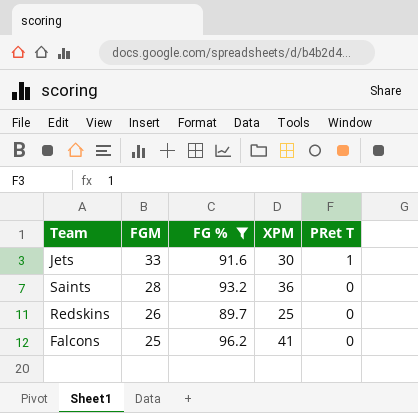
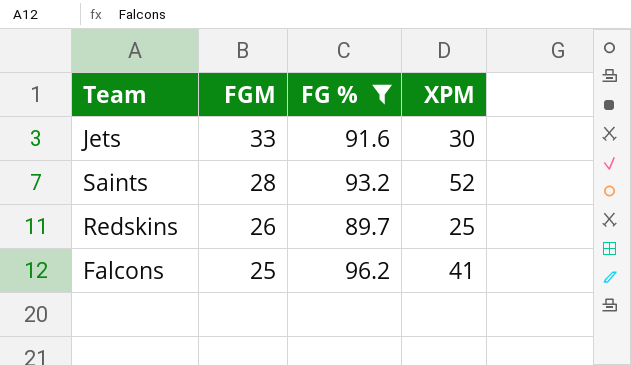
column PRet T | position: 5 -> none
Saints | XPM: 36 -> 52

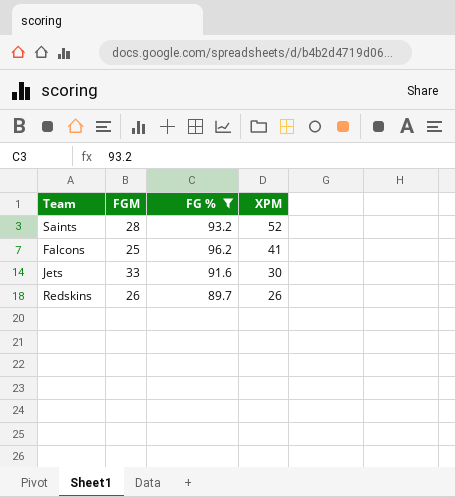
row order: FGM descending -> XPM descending
Redskins | XPM: 25 -> 26

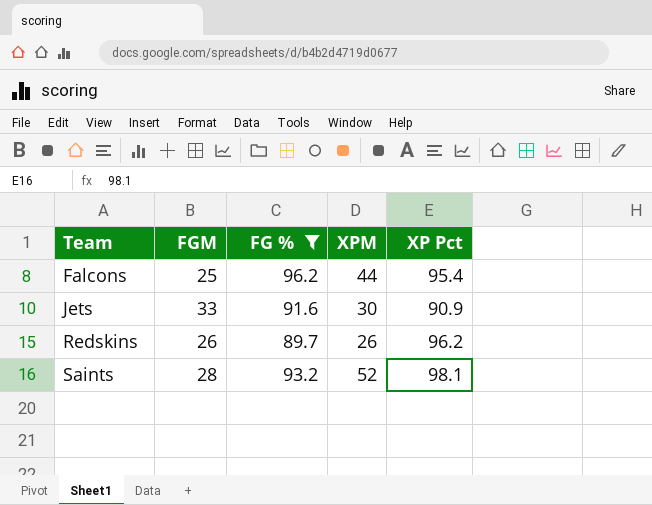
row order: XPM descending -> Team ascending
column XP Pct | position: none -> 5
Falcons | XPM: 41 -> 44

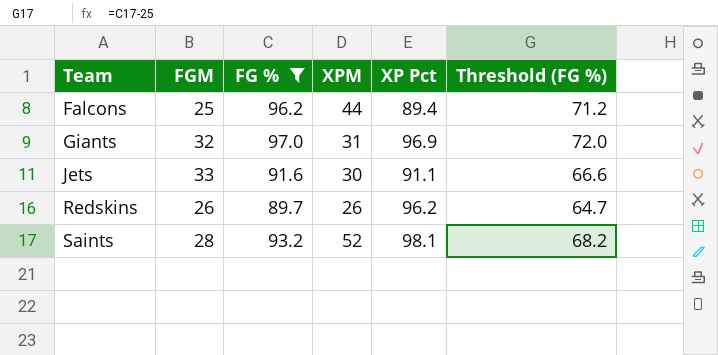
column Threshold (FG %) | formula: none -> [FG %] - 25
Falcons | XP Pct: 95.4 -> 89.4
row Giants: none -> 32 | 97.0 | 31 | 96.9 | 72.0
Jets | XP Pct: 90.9 -> 91.1

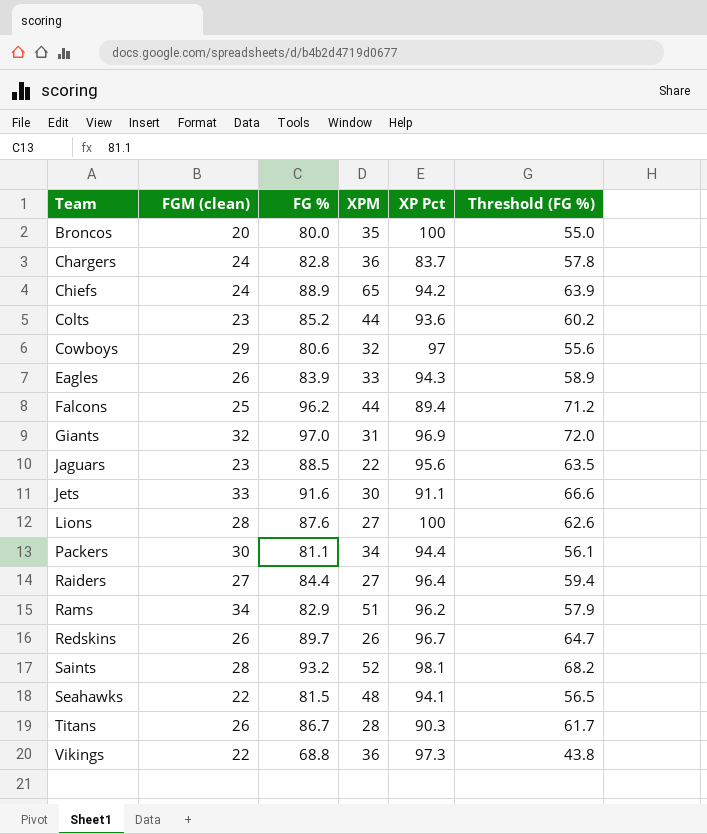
filter: FG % >= 89.7 -> none
column name: FGM -> FGM (clean)
Redskins | XP Pct: 96.2 -> 96.7

